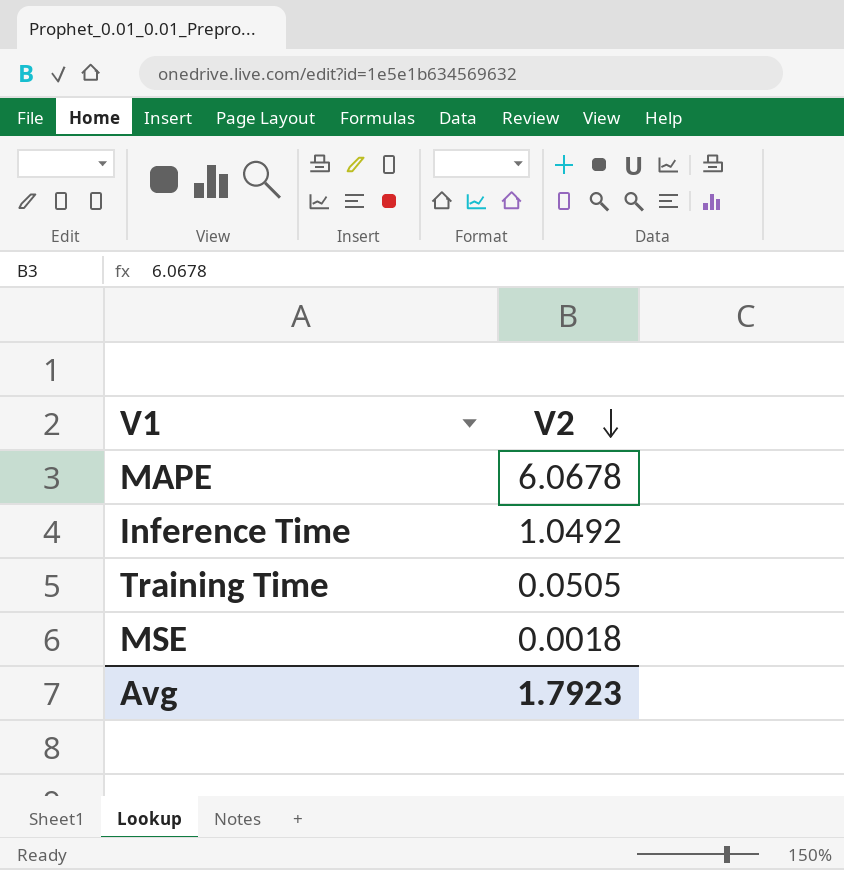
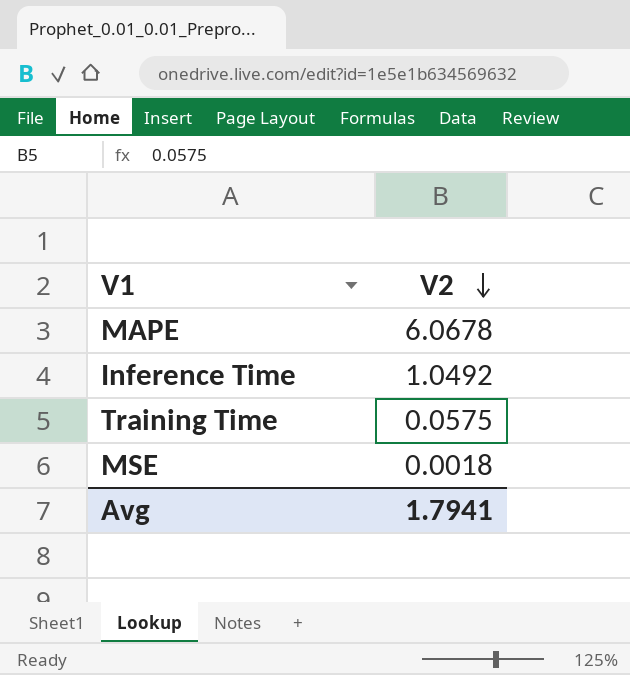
Training Time | V2: 0.0505 -> 0.0575
Avg | V2: 1.7923 -> 1.7941

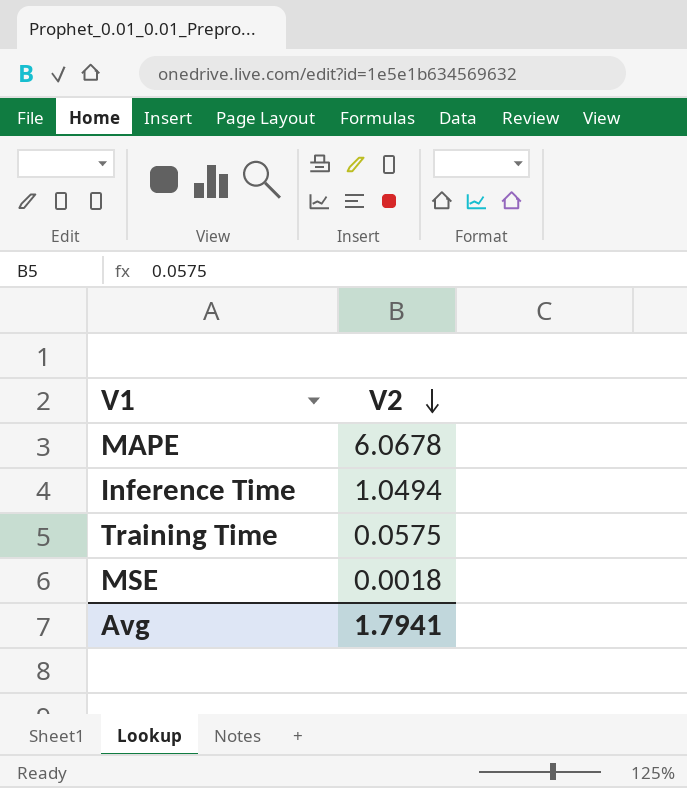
Inference Time | V2: 1.0492 -> 1.0494

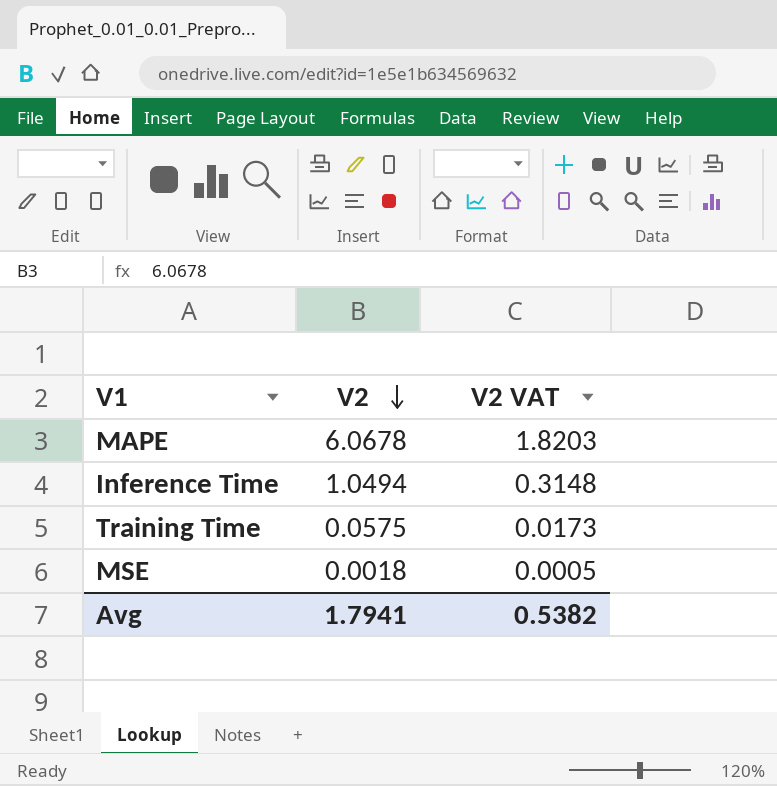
column V2 VAT | formula: none -> [V2] * 0.3

